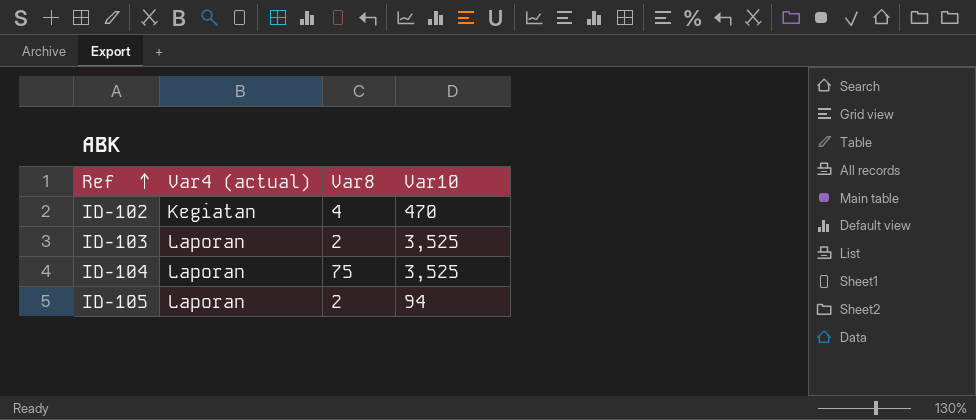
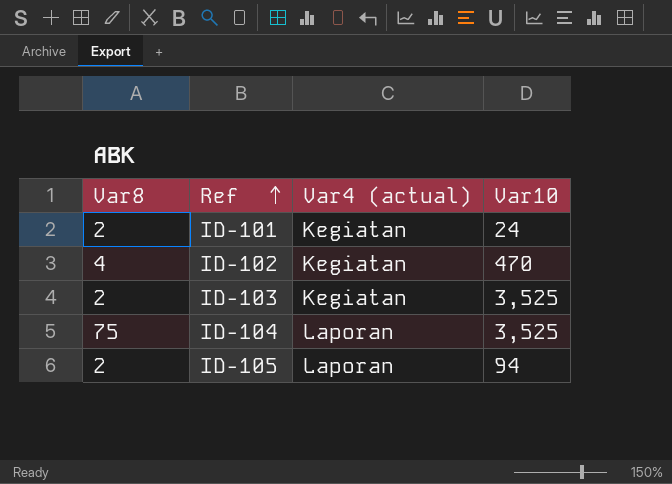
column Var8 | position: 3 -> 1
row ID-101: none -> 2 | Kegiatan | 24
ID-103 | Var4 (actual): Laporan -> Kegiatan

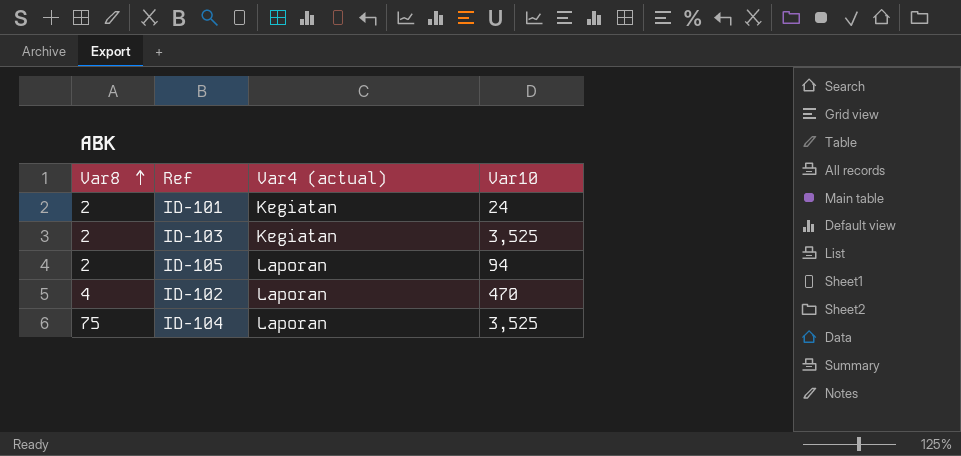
row order: Ref ascending -> Var8 ascending
ID-102 | Var4 (actual): Kegiatan -> Laporan

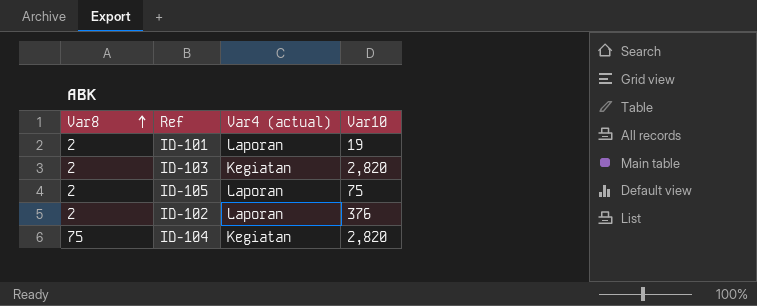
ID-101 | Var4 (actual): Kegiatan -> Laporan
ID-101 | Var10: 24 -> 19
ID-103 | Var10: 3,525 -> 2,820
ID-105 | Var10: 94 -> 75
ID-102 | Var8: 4 -> 2
ID-102 | Var10: 470 -> 376
ID-104 | Var4 (actual): Laporan -> Kegiatan
ID-104 | Var10: 3,525 -> 2,820

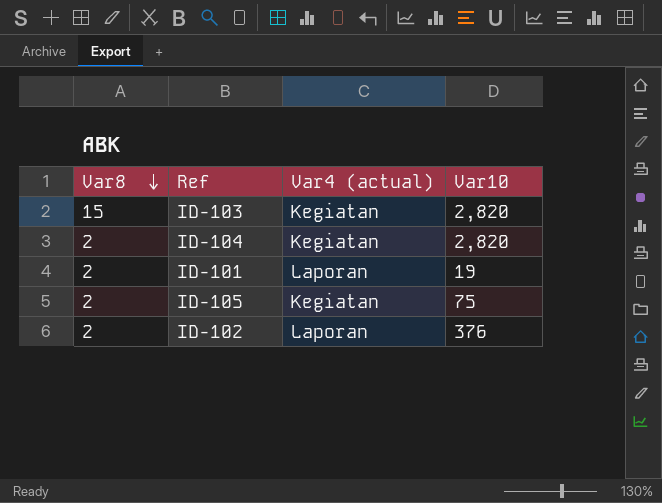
row order: Var8 ascending -> Var8 descending
ID-103 | Var8: 2 -> 15
ID-104 | Var8: 75 -> 2
ID-105 | Var4 (actual): Laporan -> Kegiatan

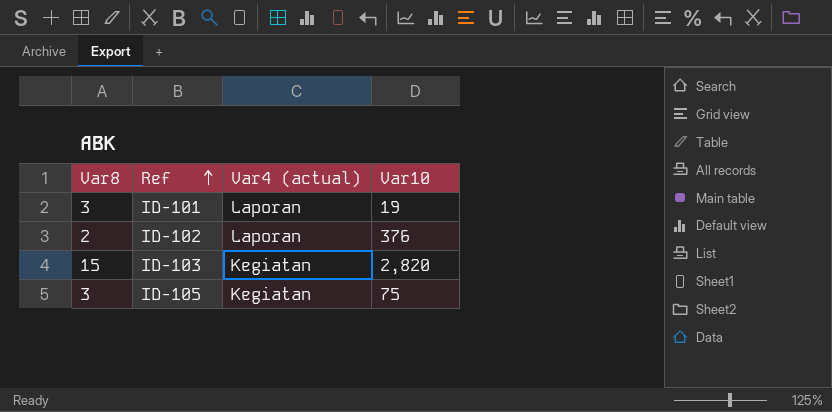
row order: Var8 descending -> Ref ascending
row ID-104: 2 | Kegiatan | 2,820 -> none
ID-101 | Var8: 2 -> 3
ID-105 | Var8: 2 -> 3

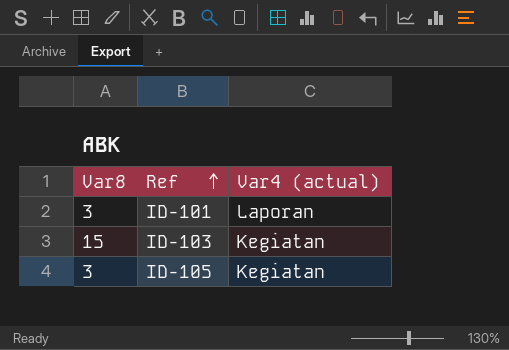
column Var10 | position: 4 -> none
row ID-102: 2 | Laporan | 376 -> none

